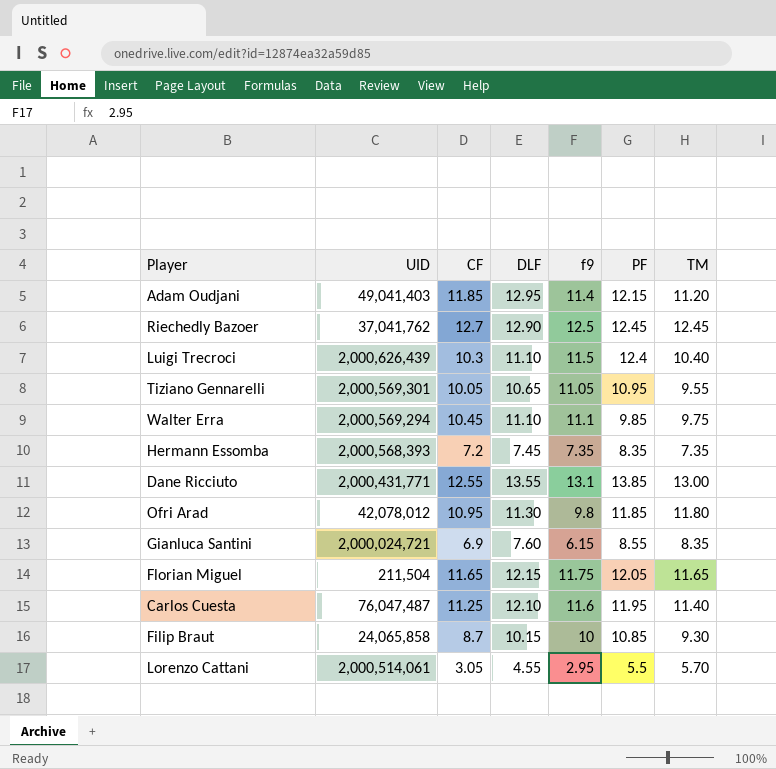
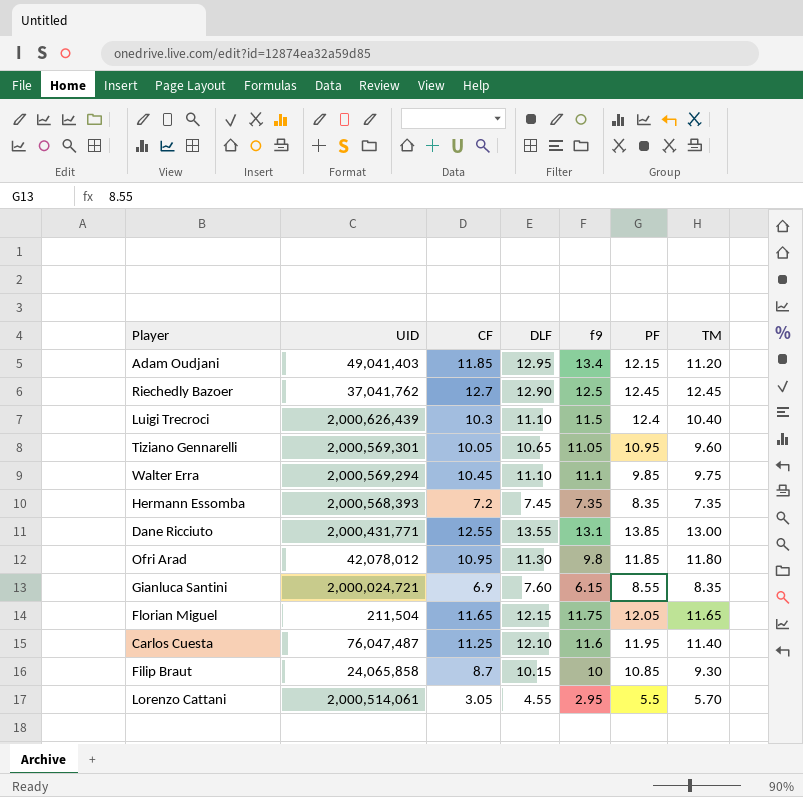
Adam Oudjani | f9: 11.4 -> 13.4
Tiziano Gennarelli | TM: 9.55 -> 9.60

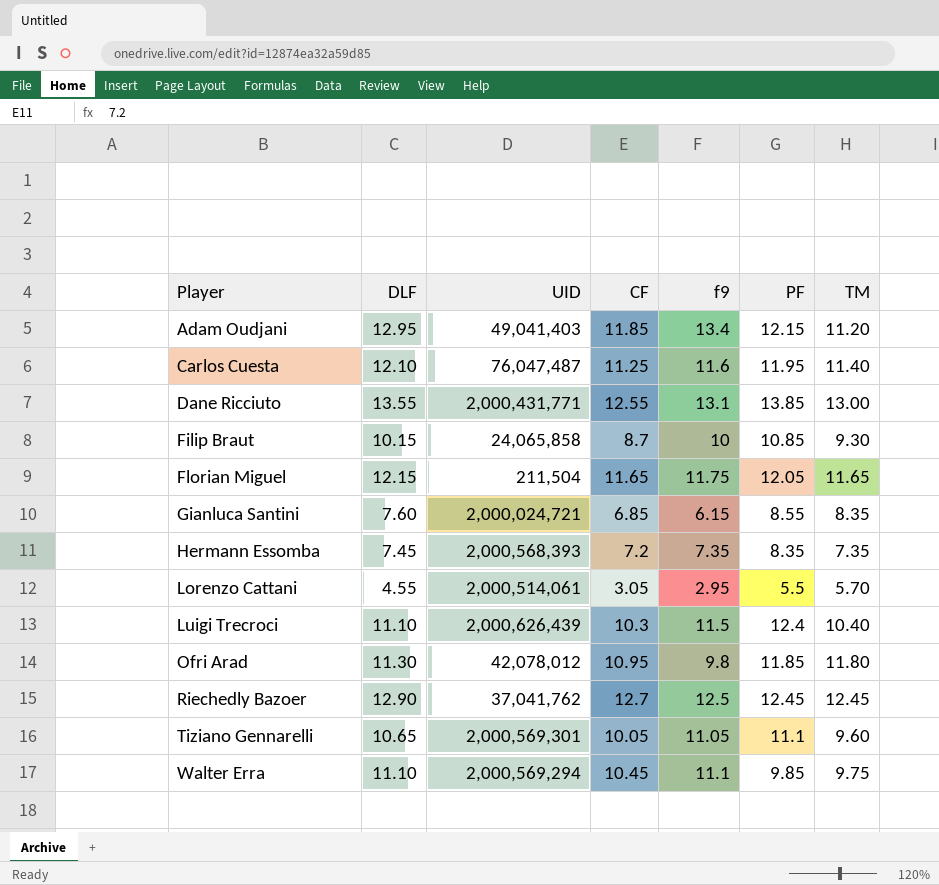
row order: none -> Player ascending
column DLF | position: 4 -> 2
Gianluca Santini | CF: 6.9 -> 6.85
Tiziano Gennarelli | PF: 10.95 -> 11.1

